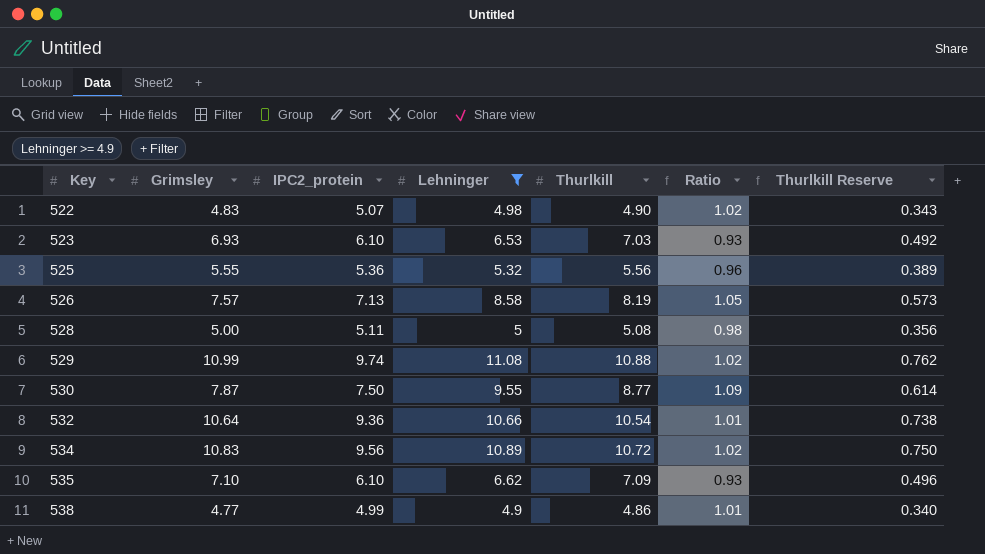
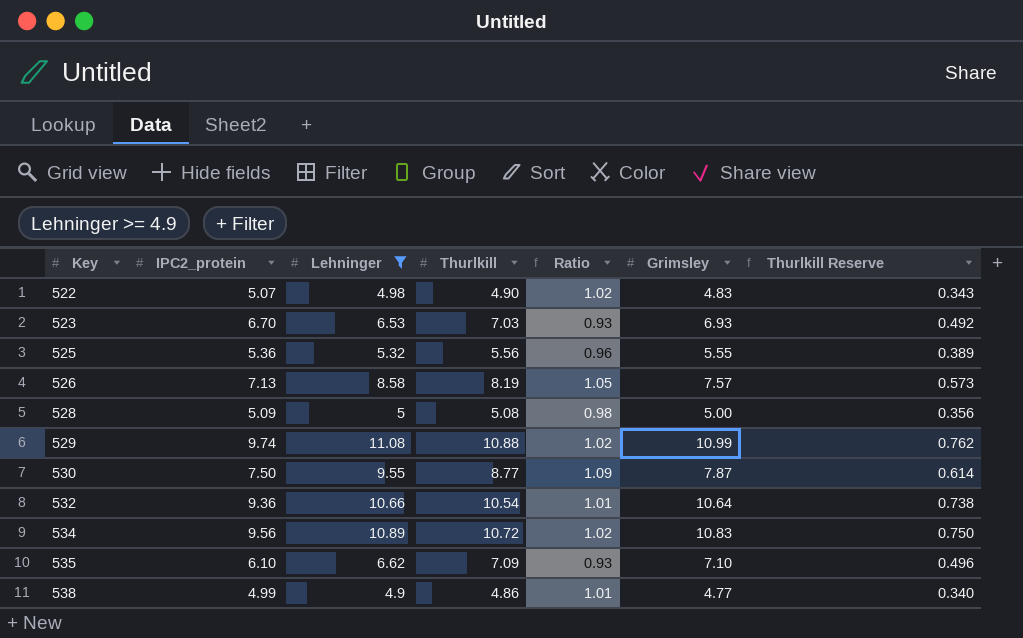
column Grimsley | position: 2 -> 6
523 | IPC2_protein: 6.10 -> 6.70
528 | IPC2_protein: 5.11 -> 5.09

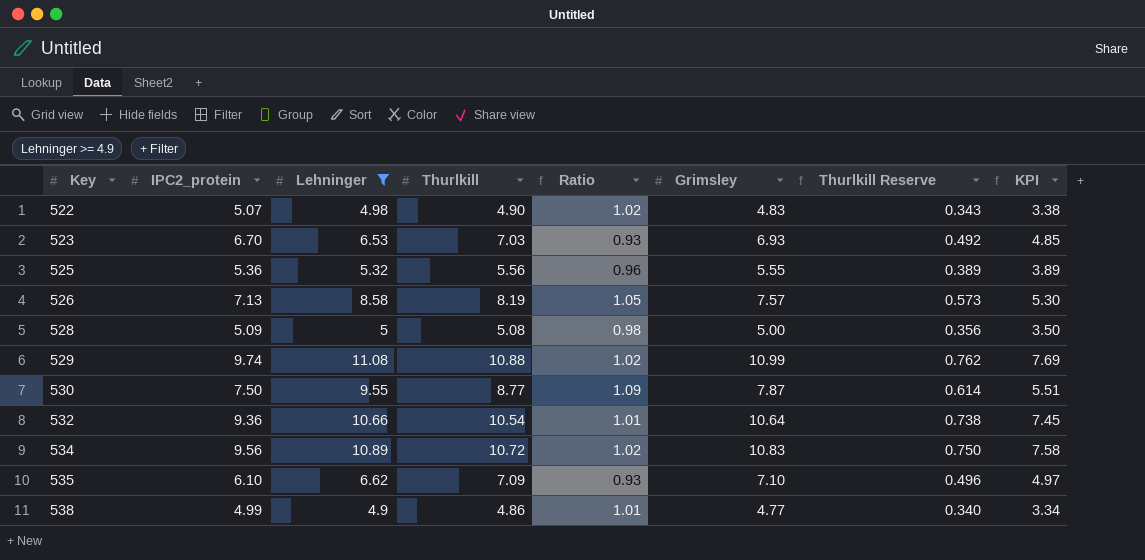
column KPI | formula: none -> [Grimsley] * 0.7

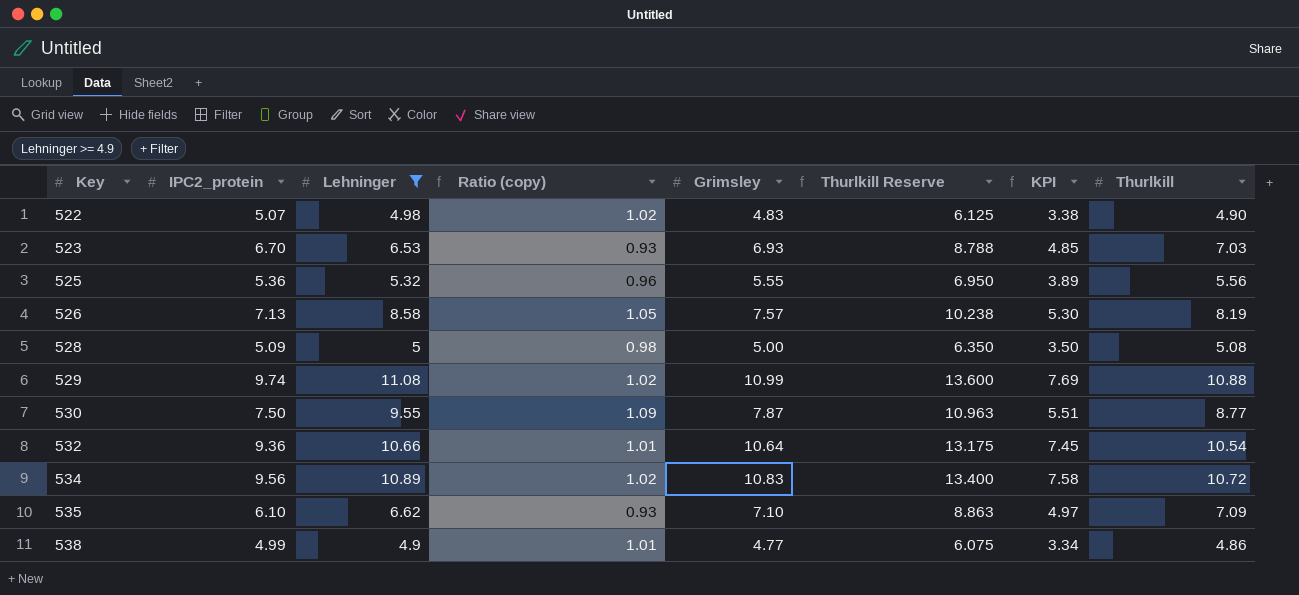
column name: Ratio -> Ratio (copy)
column Thurlkill Reserve | formula: [Thurlkill] * 0.07 -> [Thurlkill] * 1.25
column Thurlkill | position: 4 -> 8

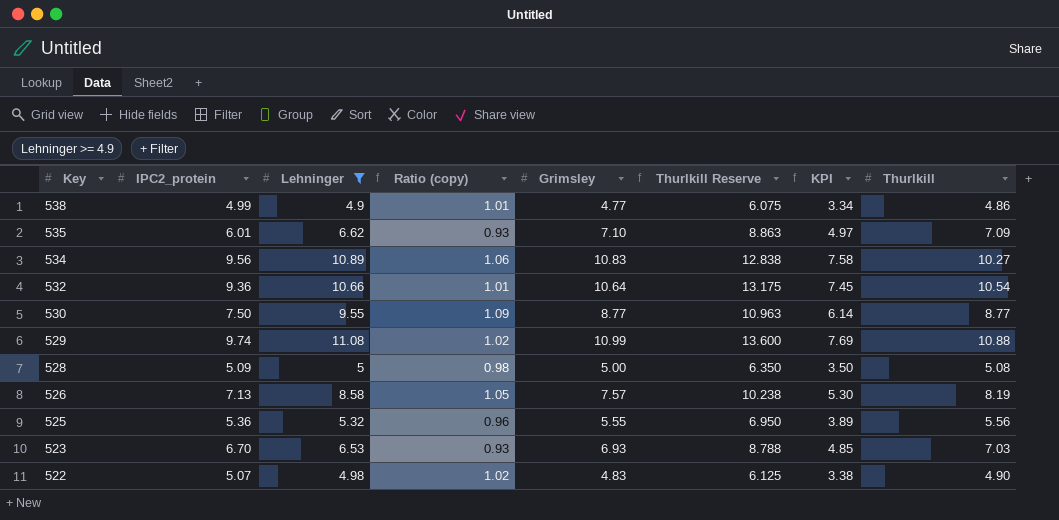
row order: Key ascending -> Key descending
535 | IPC2_protein: 6.10 -> 6.01
534 | Ratio (copy): 1.02 -> 1.06
534 | Thurlkill Reserve: 13.400 -> 12.838
534 | Thurlkill: 10.72 -> 10.27
530 | Grimsley: 7.87 -> 8.77
530 | KPI: 5.51 -> 6.14

